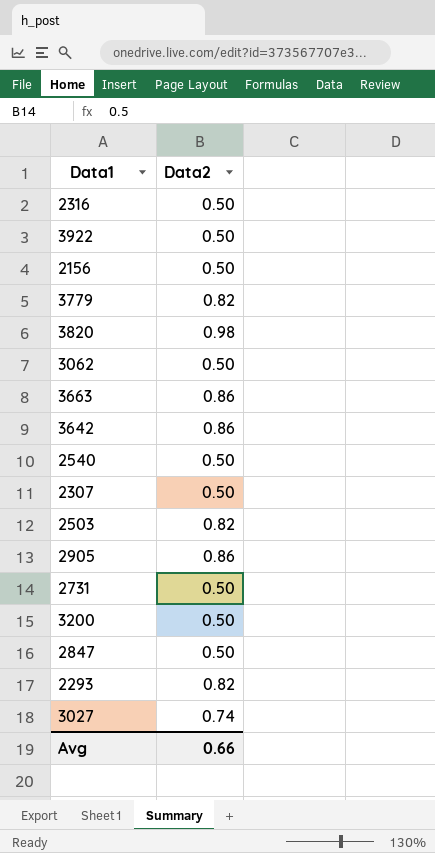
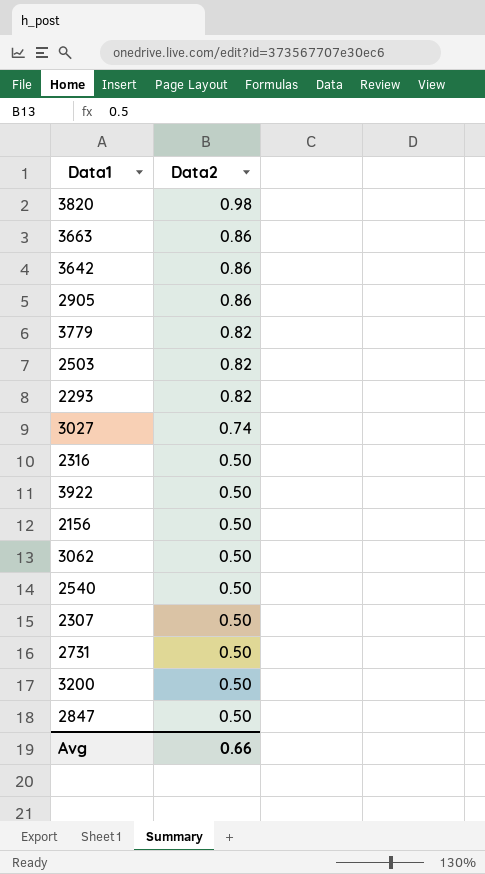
row order: none -> Data2 descending

